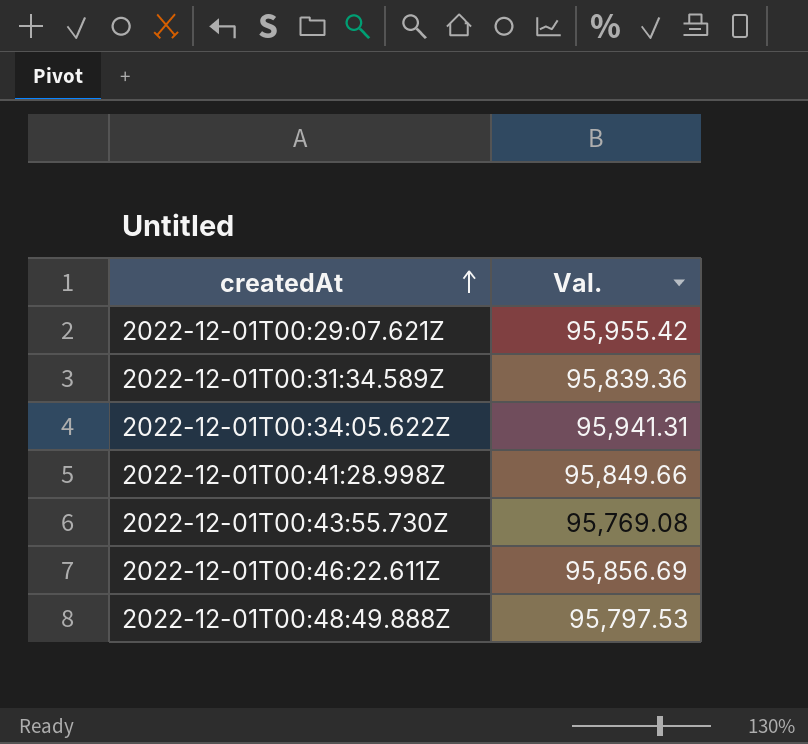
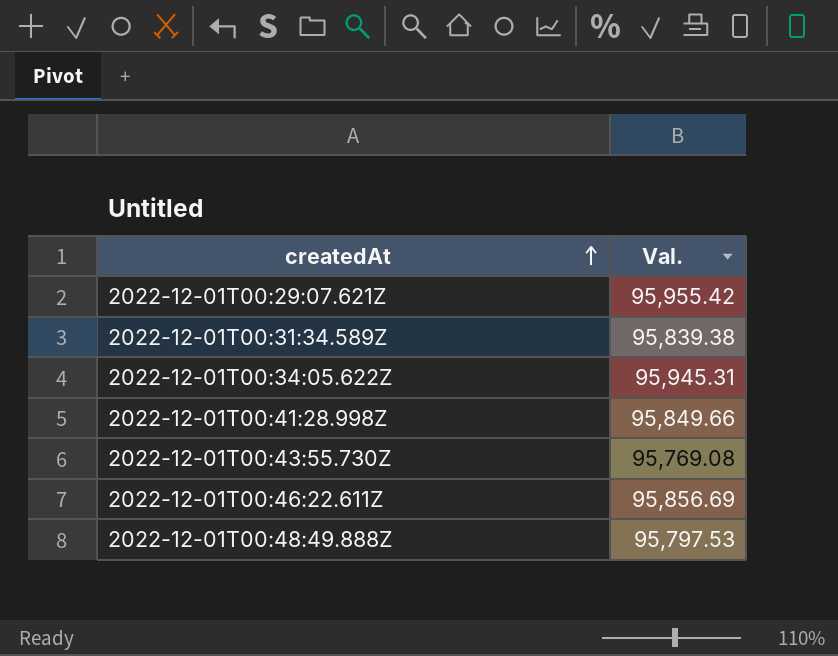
2022-12-01T00:31:34.589Z | Val.: 95,839.36 -> 95,839.38
2022-12-01T00:34:05.622Z | Val.: 95,941.31 -> 95,945.31

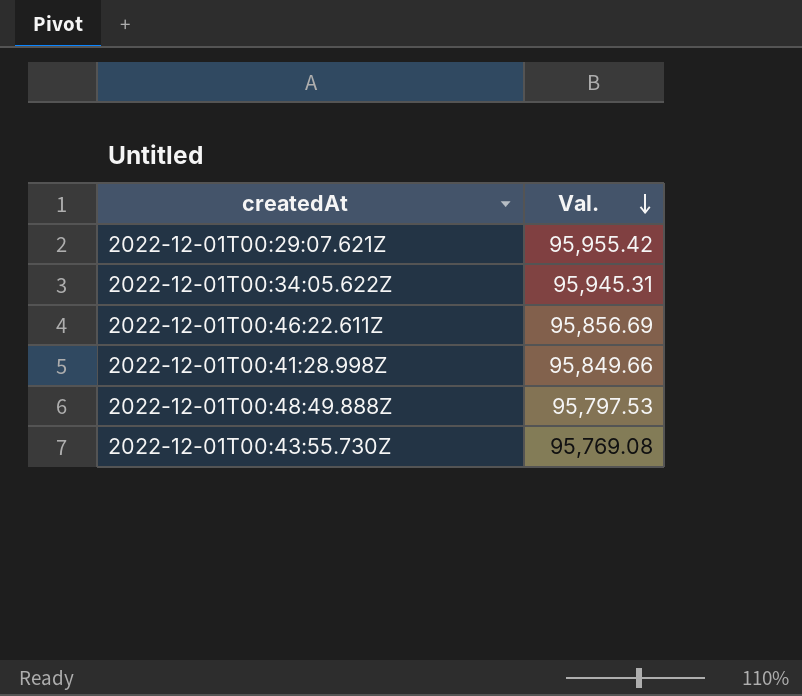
row order: createdAt ascending -> Val. descending
row 2022-12-01T00:31:34.589Z: 95,839.38 -> none

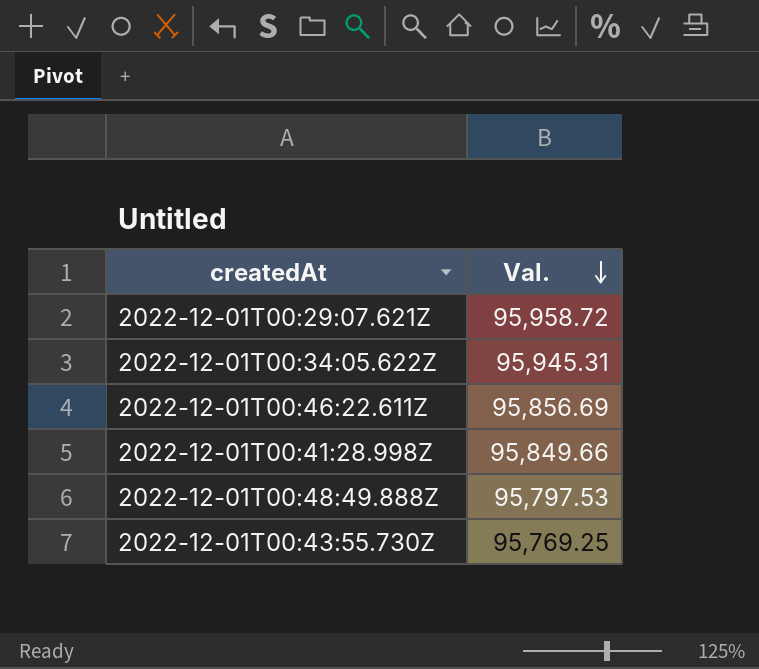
2022-12-01T00:29:07.621Z | Val.: 95,955.42 -> 95,958.72
2022-12-01T00:43:55.730Z | Val.: 95,769.08 -> 95,769.25

